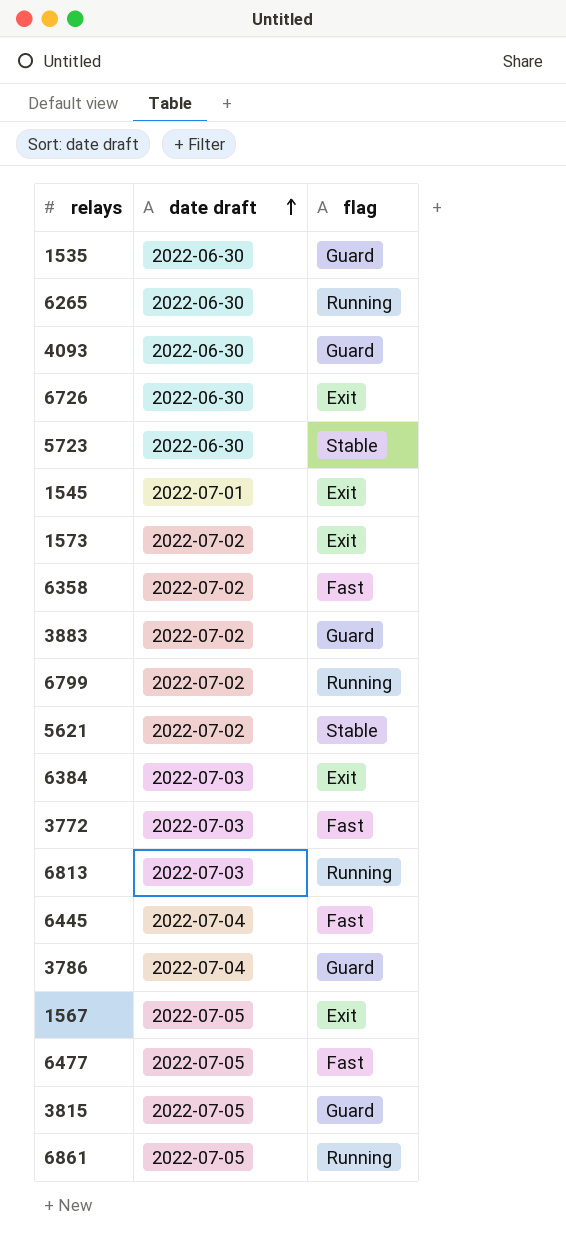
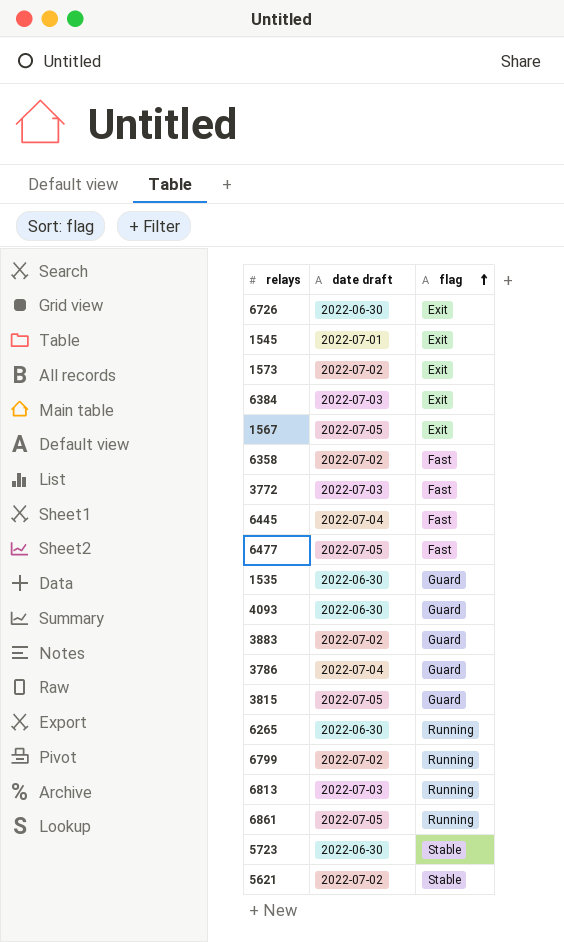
row order: date draft ascending -> flag ascending

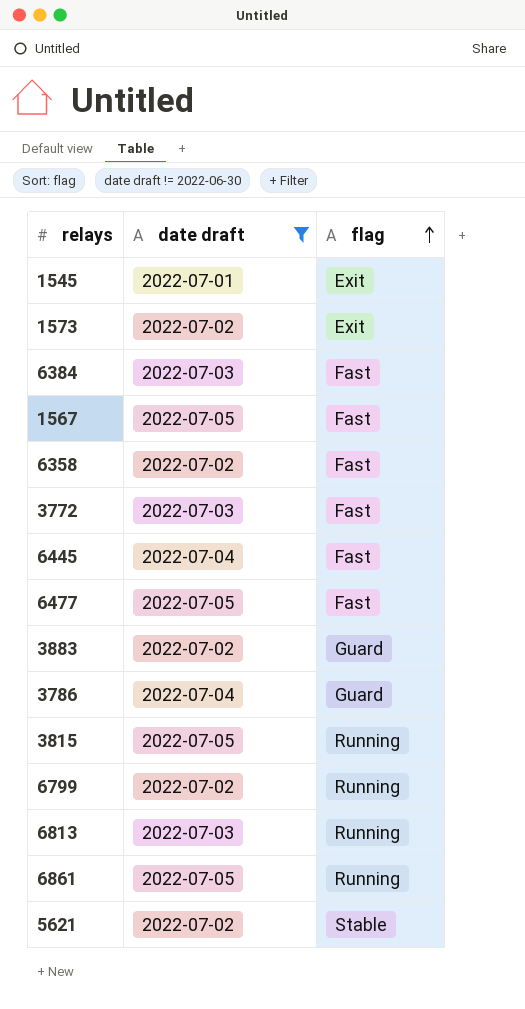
filter: none -> date draft != 2022-06-30
6384 | flag: Exit -> Fast
1567 | flag: Exit -> Fast
3815 | flag: Guard -> Running

